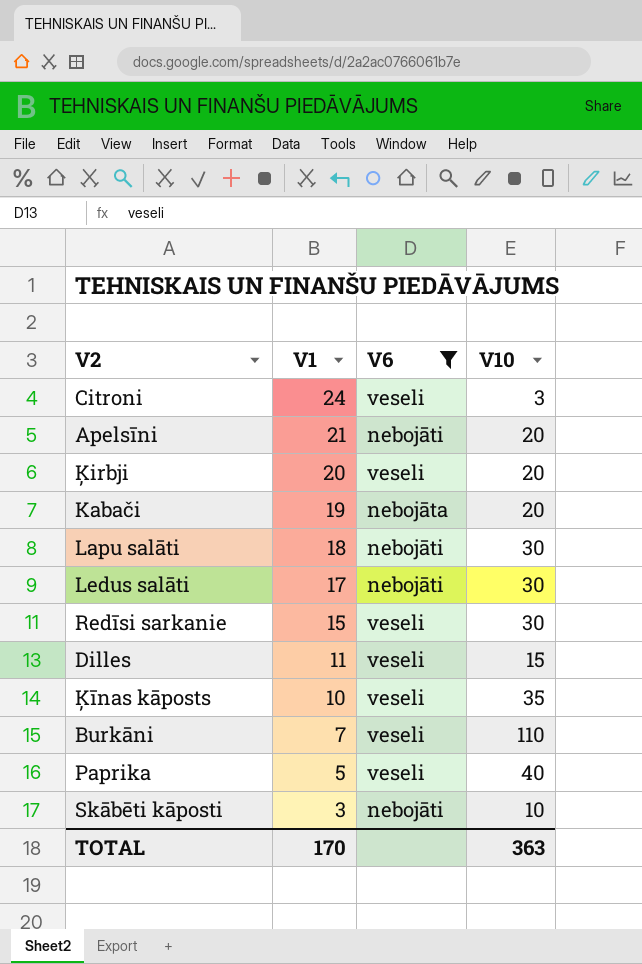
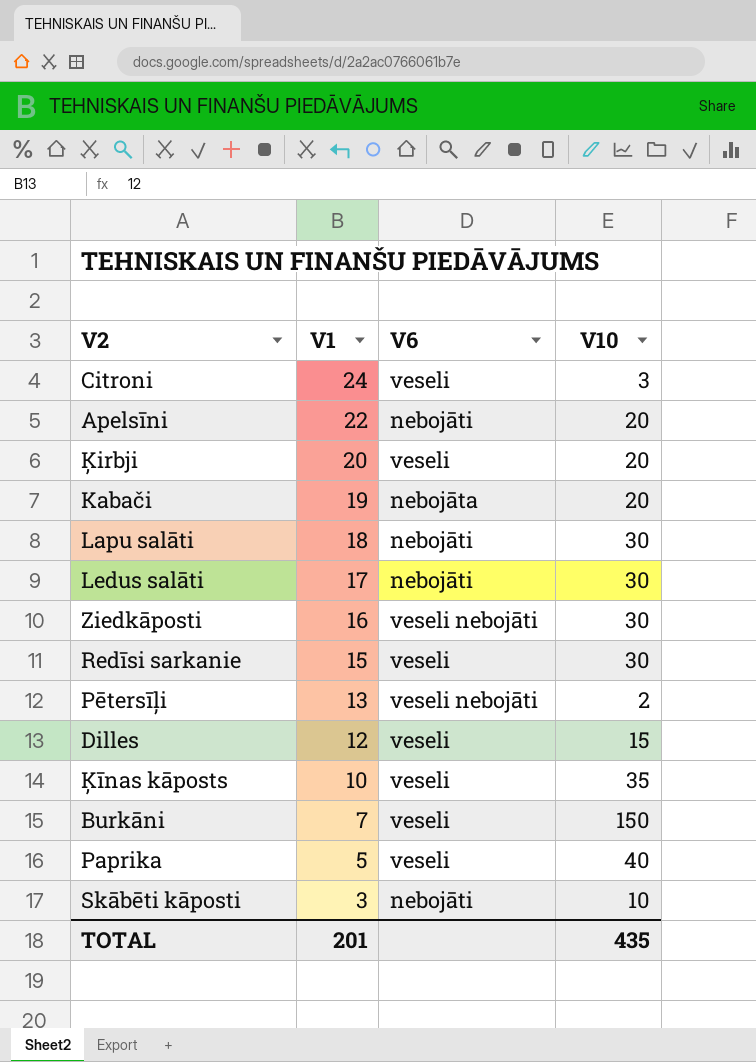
filter: V6 != veseli nebojāti -> none
Apelsīni | V1: 21 -> 22
Dilles | V1: 11 -> 12
Burkāni | V10: 110 -> 150
TOTAL | V1: 170 -> 201
TOTAL | V10: 363 -> 435

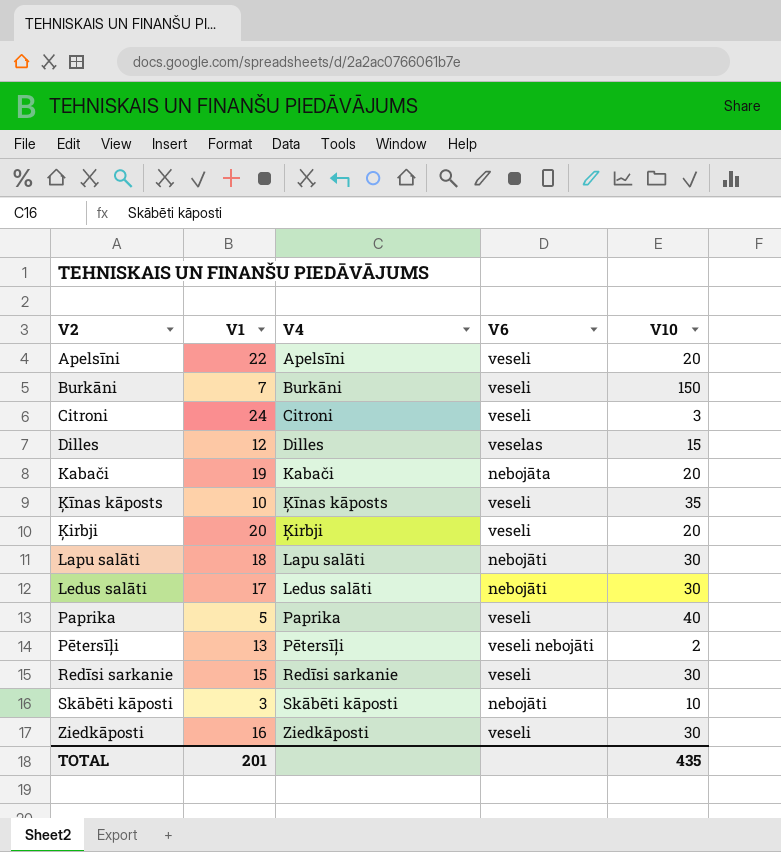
row order: V1 descending -> V2 ascending
column V4 | position: none -> 3
Apelsīni | V6: nebojāti -> veseli
Dilles | V6: veseli -> veselas
Ziedkāposti | V6: veseli nebojāti -> veseli

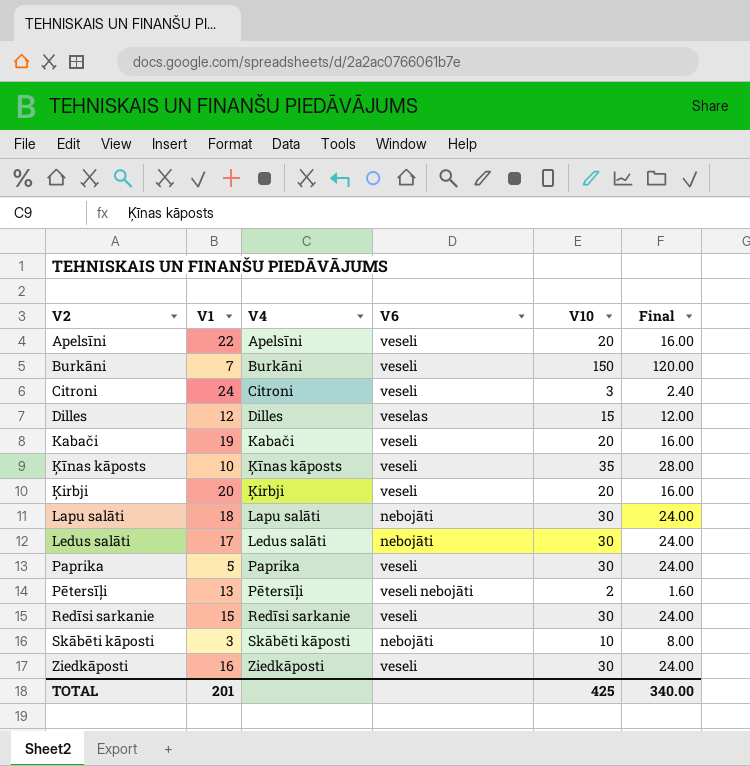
column Final | formula: none -> [V10] * 0.8
Kabači | V6: nebojāta -> veseli
Paprika | V10: 40 -> 30
TOTAL | V10: 435 -> 425

